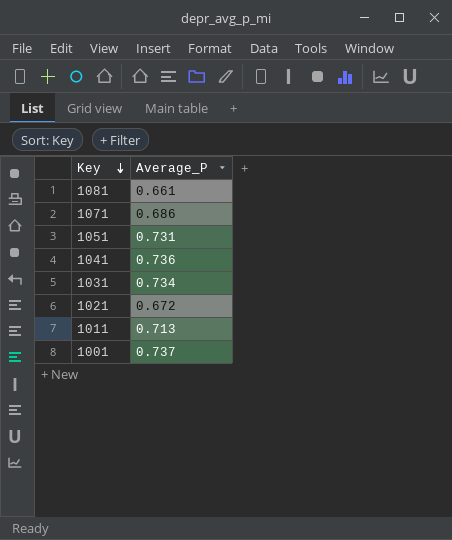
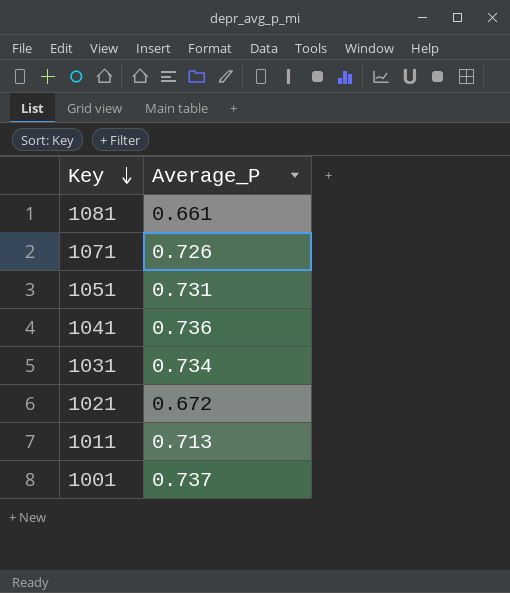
1071 | Average_P: 0.686 -> 0.726

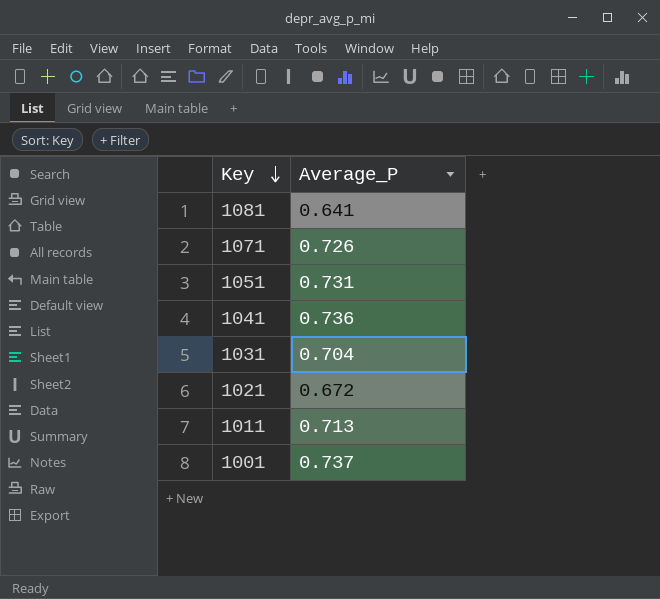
1081 | Average_P: 0.661 -> 0.641
1031 | Average_P: 0.734 -> 0.704

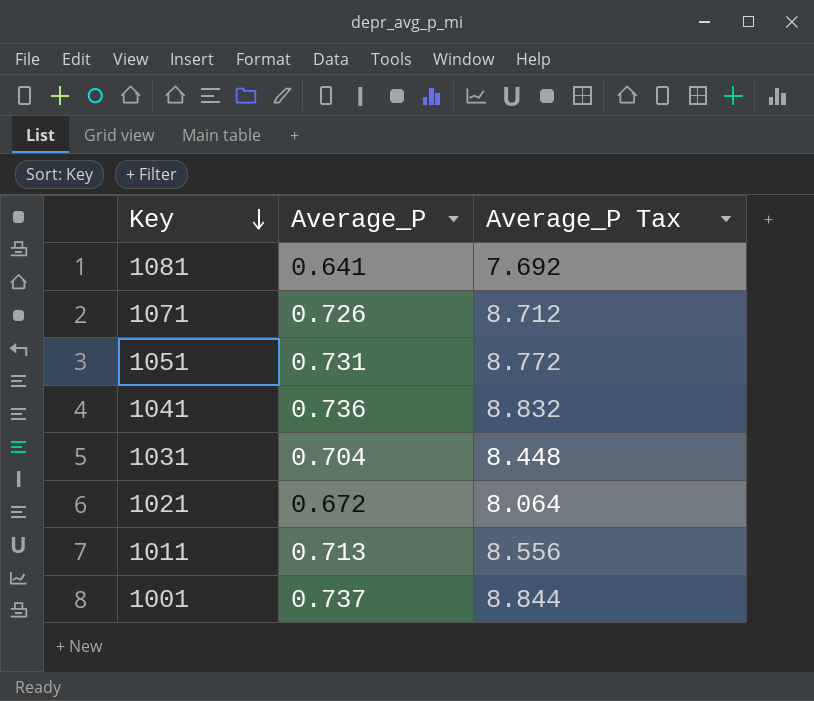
column Average_P Tax | formula: none -> [Average_P] * 12

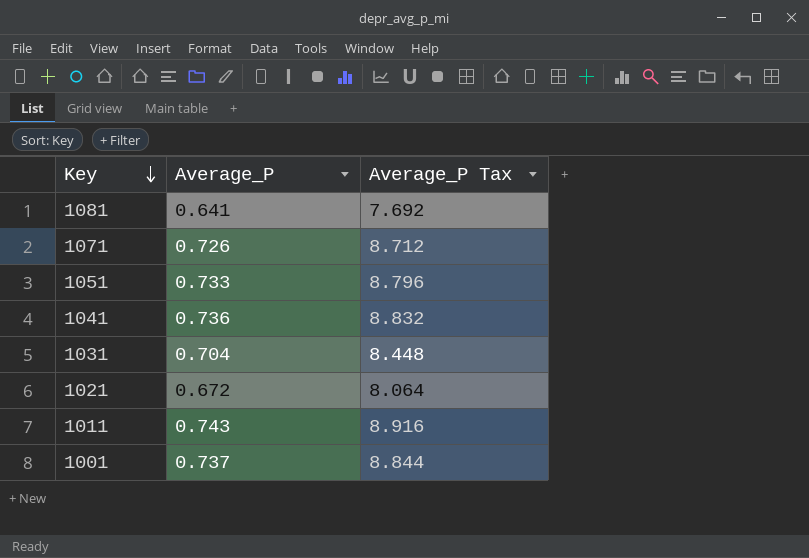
1051 | Average_P: 0.731 -> 0.733
1051 | Average_P Tax: 8.772 -> 8.796
1011 | Average_P: 0.713 -> 0.743
1011 | Average_P Tax: 8.556 -> 8.916

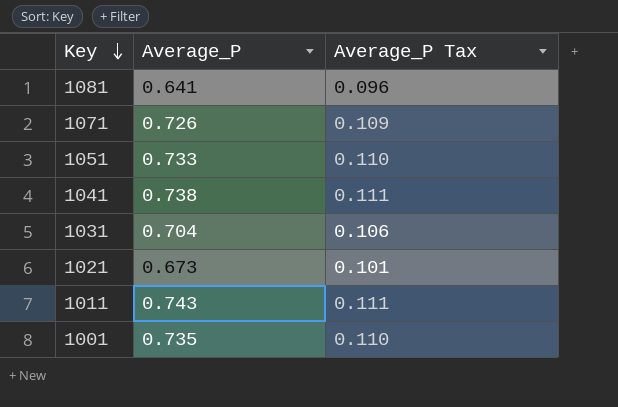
column Average_P Tax | formula: [Average_P] * 12 -> [Average_P] * 0.15
1041 | Average_P: 0.736 -> 0.738
1021 | Average_P: 0.672 -> 0.673
1001 | Average_P: 0.737 -> 0.735

